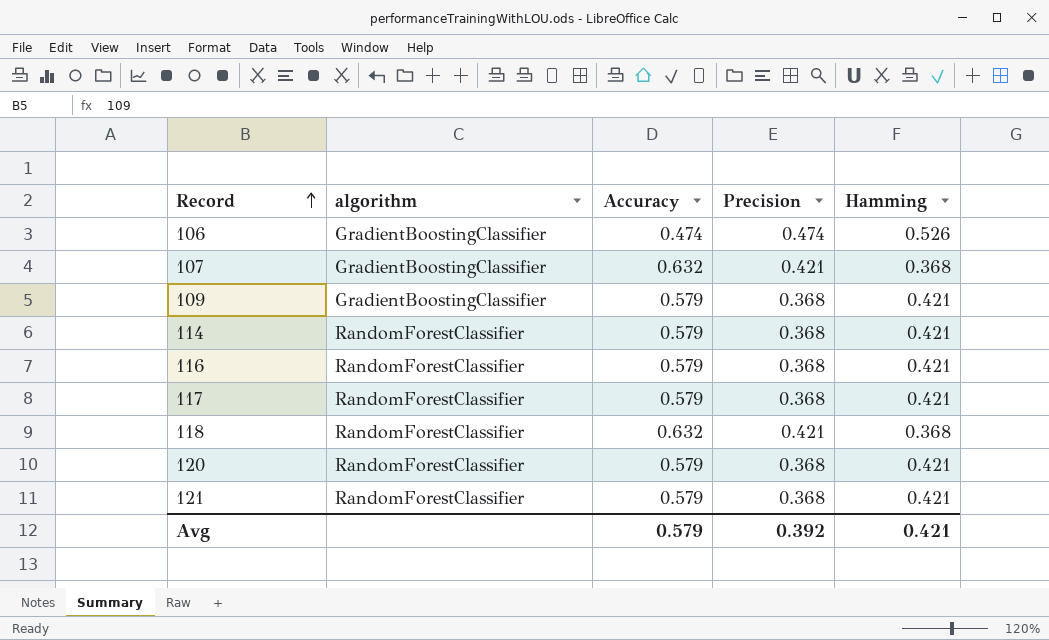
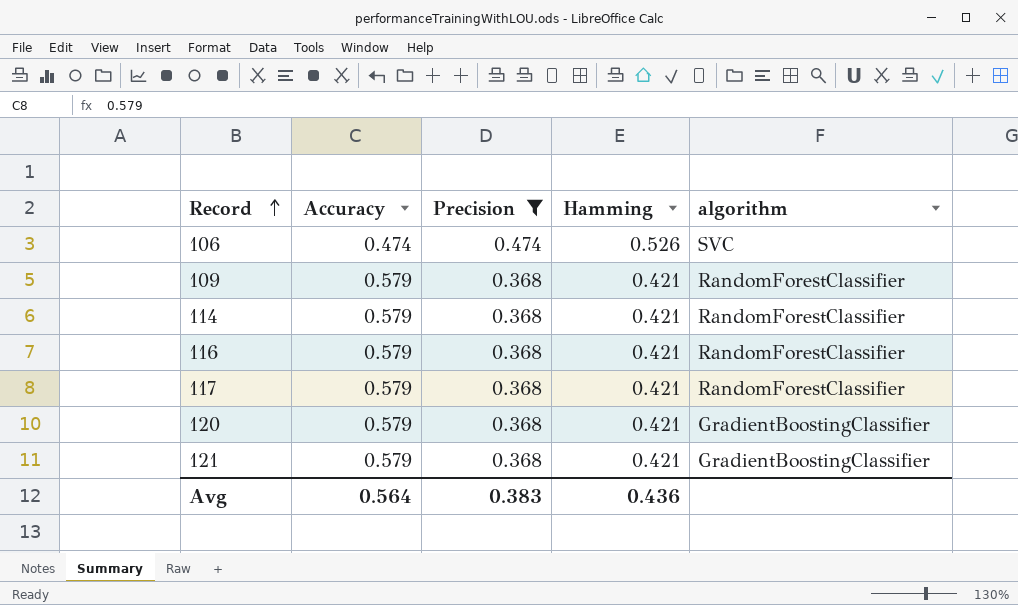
filter: none -> Precision != 0.421
column algorithm | position: 2 -> 5
106 | algorithm: GradientBoostingClassifier -> SVC
109 | algorithm: GradientBoostingClassifier -> RandomForestClassifier
120 | algorithm: RandomForestClassifier -> GradientBoostingClassifier
121 | algorithm: RandomForestClassifier -> GradientBoostingClassifier
Avg | Accuracy: 0.579 -> 0.564
Avg | Precision: 0.392 -> 0.383
Avg | Hamming: 0.421 -> 0.436

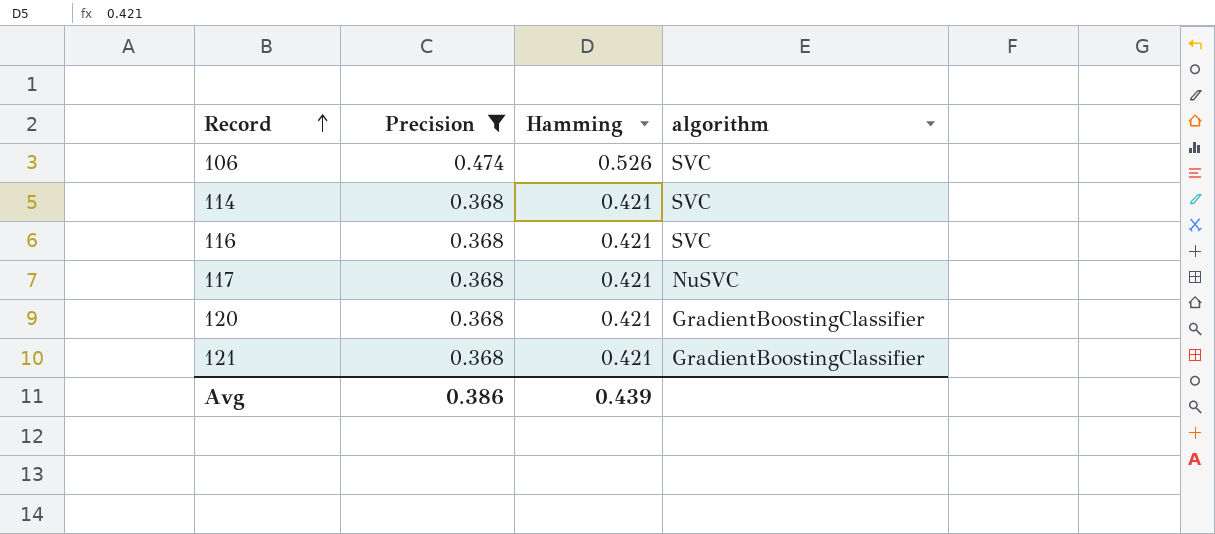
column Accuracy | position: 2 -> none
row 109: 0.579 | 0.368 | 0.421 | RandomForestClassifier -> none
114 | algorithm: RandomForestClassifier -> SVC
116 | algorithm: RandomForestClassifier -> SVC
117 | algorithm: RandomForestClassifier -> NuSVC
Avg | Precision: 0.383 -> 0.386
Avg | Hamming: 0.436 -> 0.439

